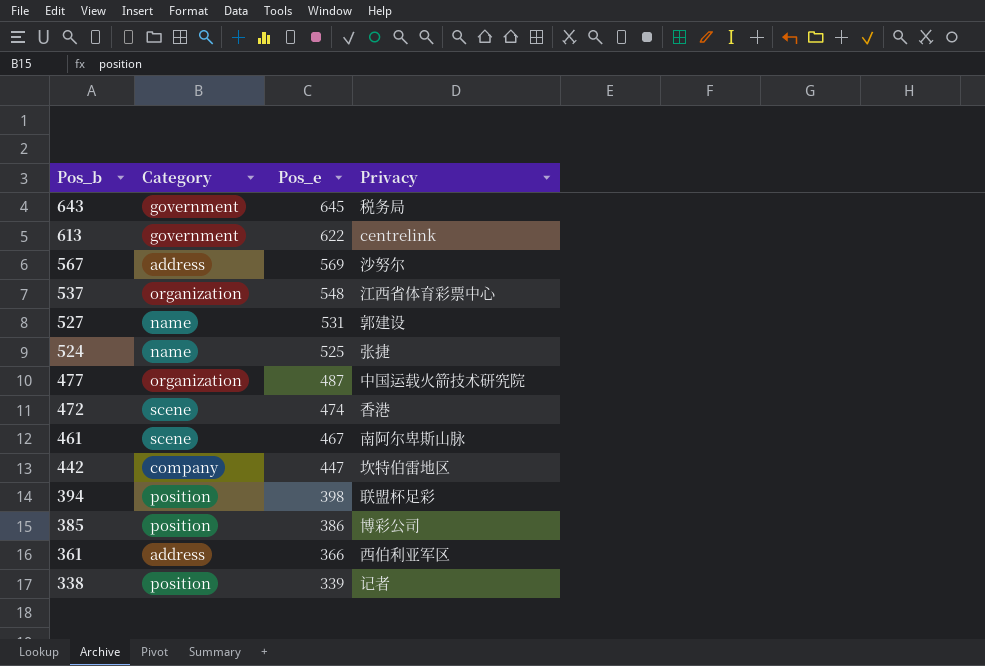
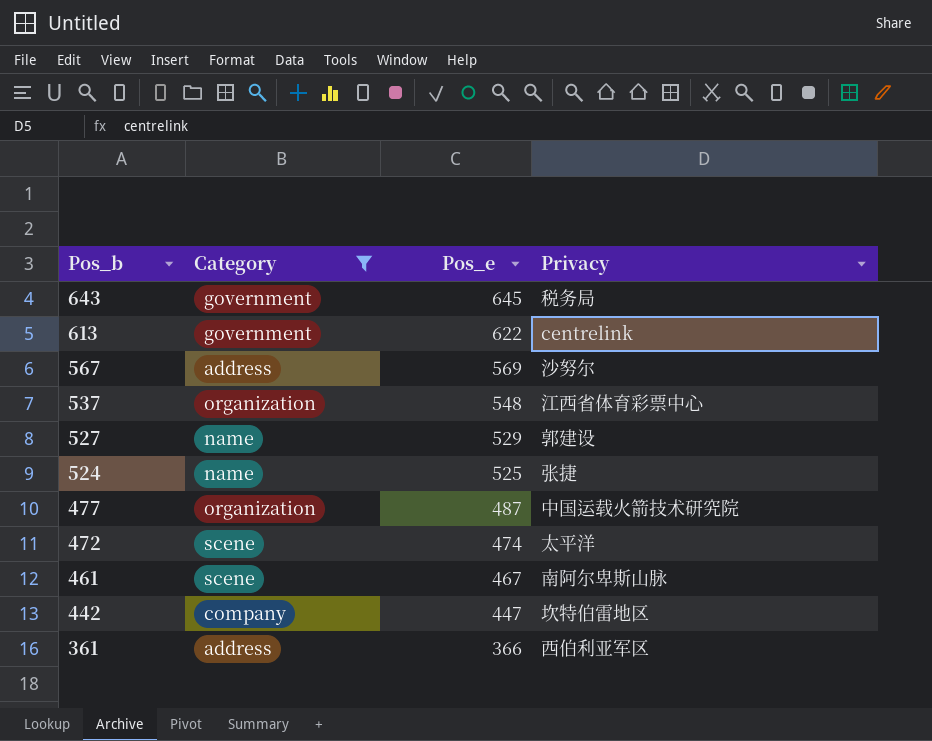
filter: none -> Category != position
527 | Pos_e: 531 -> 529
472 | Privacy: 香港 -> 太平洋

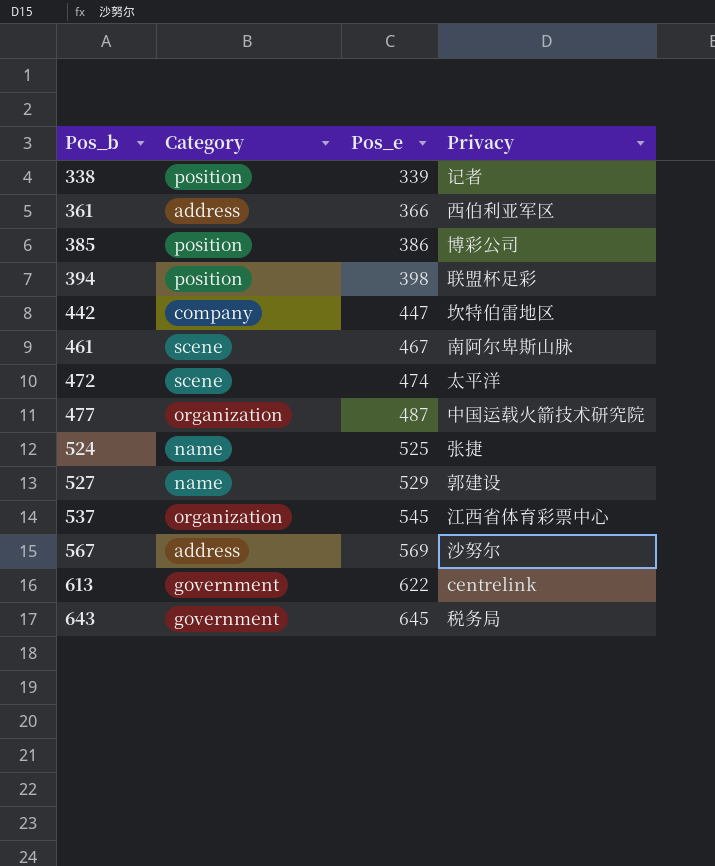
filter: Category != position -> none
row order: Pos_b descending -> Pos_b ascending
537 | Pos_e: 548 -> 545

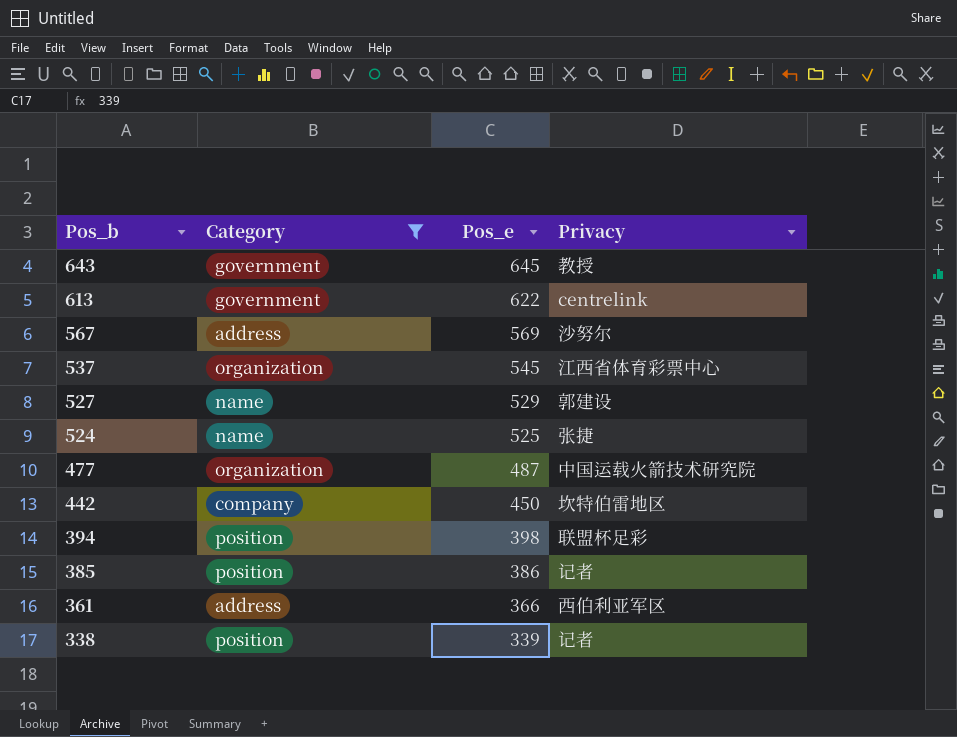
filter: none -> Category != scene
row order: Pos_b ascending -> Pos_b descending
643 | Privacy: 税务局 -> 教授
442 | Pos_e: 447 -> 450
385 | Privacy: 博彩公司 -> 记者

